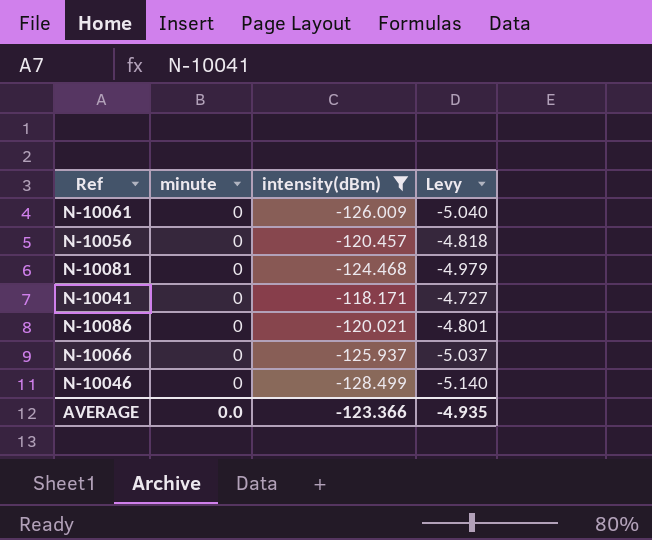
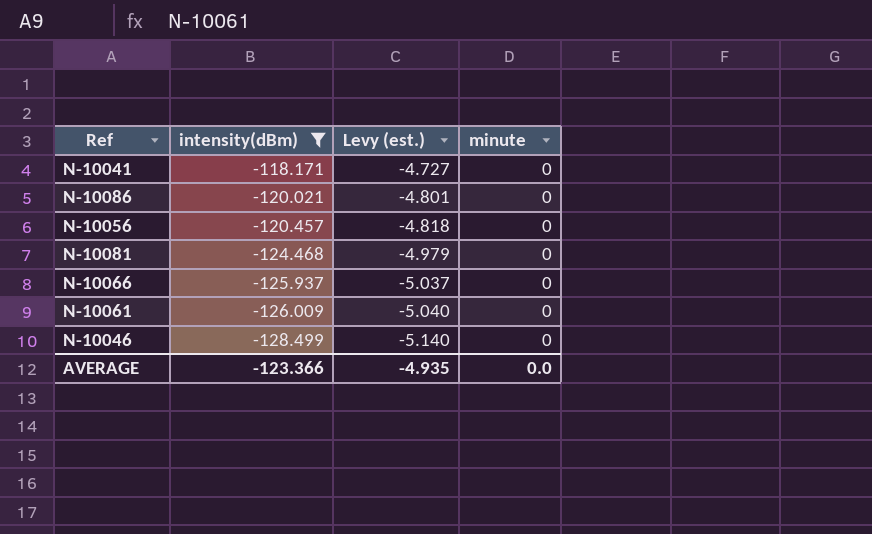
row order: none -> intensity(dBm) descending
column name: Levy -> Levy (est.)
column minute | position: 2 -> 4

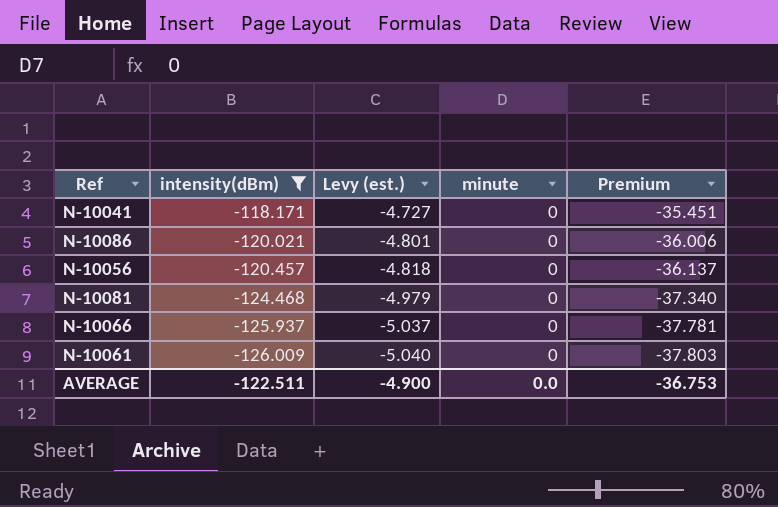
column Premium | formula: none -> [intensity(dBm)] * 0.3
row N-10046: -128.499 | -5.140 | 0 -> none
AVERAGE | intensity(dBm): -123.366 -> -122.511
AVERAGE | Levy (est.): -4.935 -> -4.900

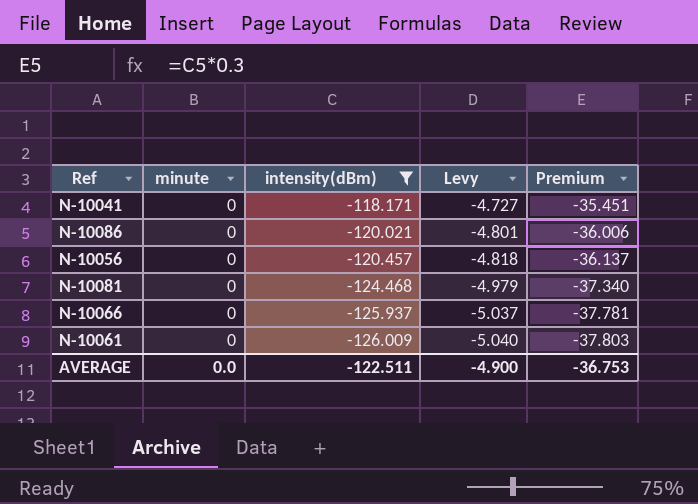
column minute | position: 4 -> 2
column name: Levy (est.) -> Levy

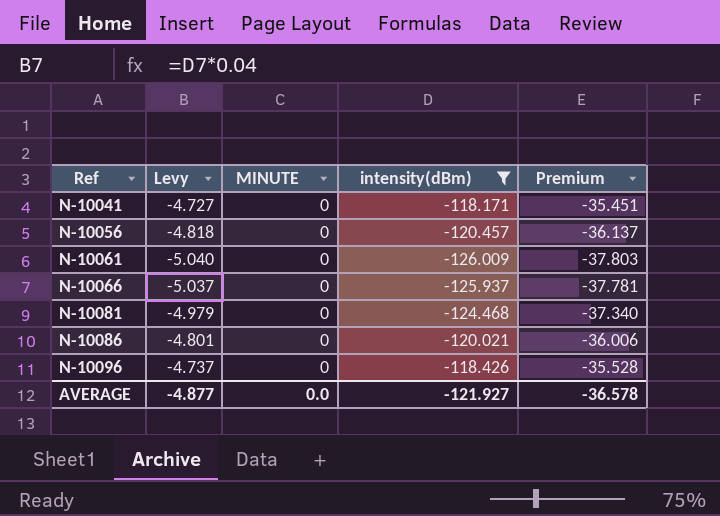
row order: intensity(dBm) descending -> Ref ascending
column Levy | position: 4 -> 2
column name: minute -> MINUTE
row N-10096: none -> -4.737 | 0 | -118.426 | -35.528
AVERAGE | Levy: -4.900 -> -4.877
AVERAGE | intensity(dBm): -122.511 -> -121.927
AVERAGE | Premium: -36.753 -> -36.578

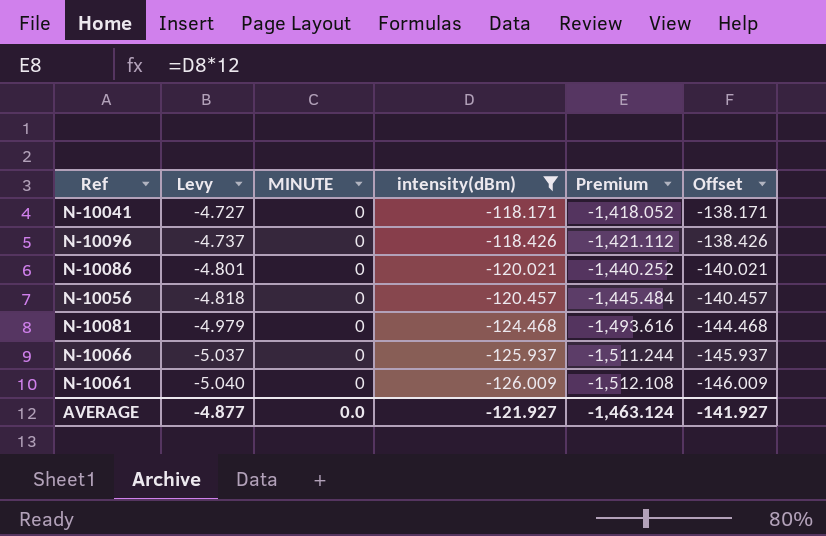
row order: Ref ascending -> Levy descending
column Premium | formula: [intensity(dBm)] * 0.3 -> [intensity(dBm)] * 12
column Offset | formula: none -> [intensity(dBm)] - 20
AVERAGE | Premium: -36.578 -> -1,463.124

